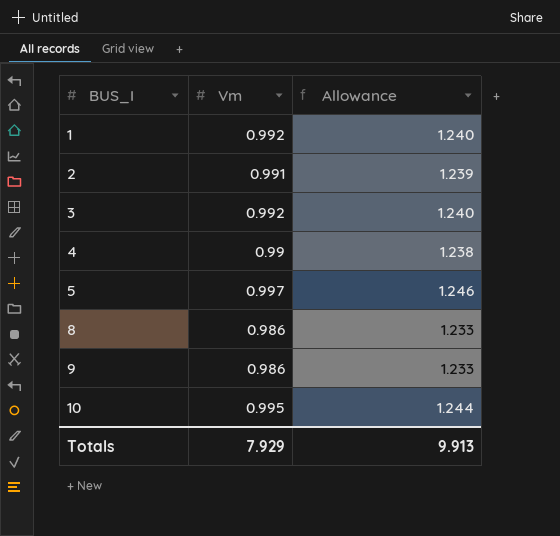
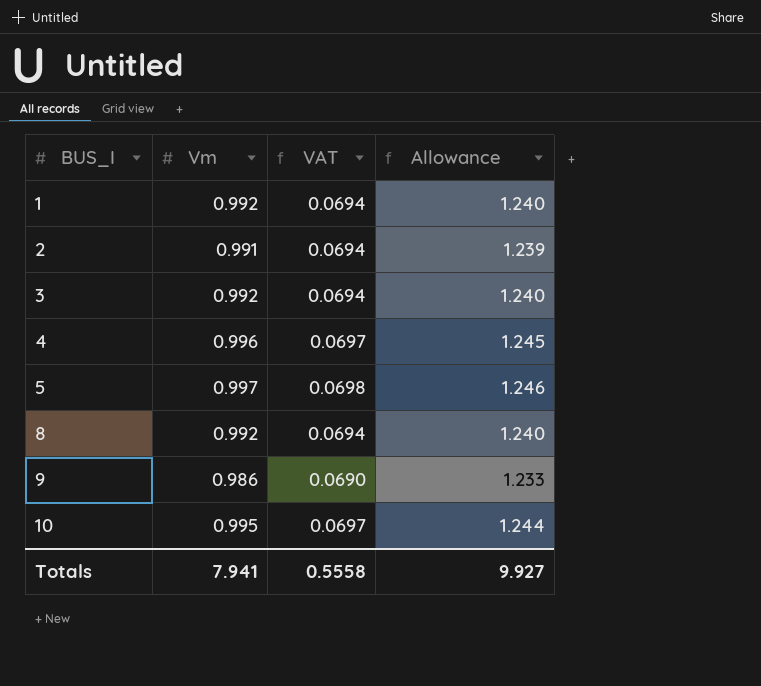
column VAT | formula: none -> [Vm] * 0.07
4 | Vm: 0.99 -> 0.996
4 | Allowance: 1.238 -> 1.245
8 | Vm: 0.986 -> 0.992
8 | Allowance: 1.233 -> 1.240
Totals | Vm: 7.929 -> 7.941
Totals | Allowance: 9.913 -> 9.927

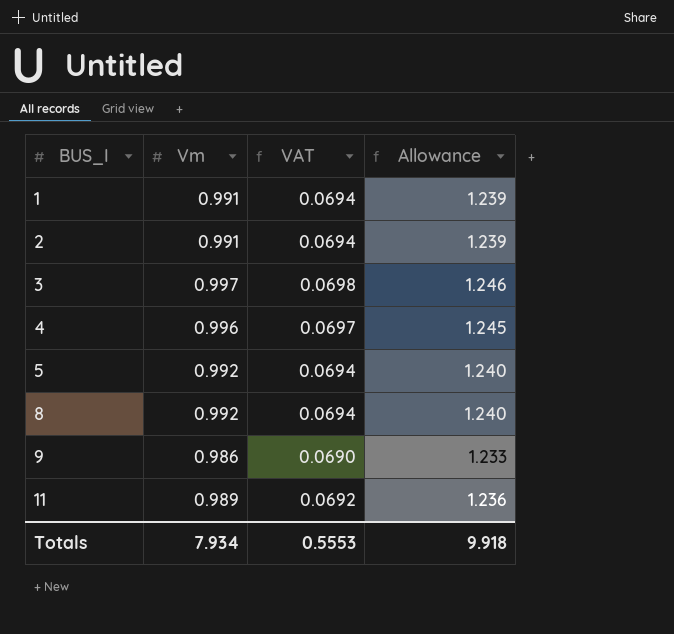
row 10: 0.995 | 0.0697 | 1.244 -> none
1 | Vm: 0.992 -> 0.991
1 | Allowance: 1.240 -> 1.239
3 | Vm: 0.992 -> 0.997
3 | VAT: 0.0694 -> 0.0698
3 | Allowance: 1.240 -> 1.246
5 | Vm: 0.997 -> 0.992
5 | VAT: 0.0698 -> 0.0694
5 | Allowance: 1.246 -> 1.240
row 11: none -> 0.989 | 0.0692 | 1.236
Totals | Vm: 7.941 -> 7.934
Totals | VAT: 0.5558 -> 0.5553
Totals | Allowance: 9.927 -> 9.918

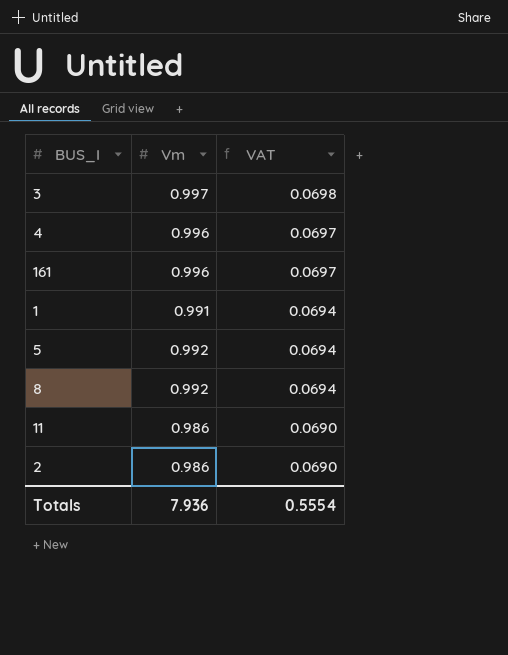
row order: BUS_I ascending -> VAT descending
column Allowance | formula: [Vm] * 1.25 -> none
row 9: 0.986 | 0.0690 | 1.233 -> none
row 161: none -> 0.996 | 0.0697
11 | Vm: 0.989 -> 0.986
11 | VAT: 0.0692 -> 0.0690
2 | Vm: 0.991 -> 0.986
2 | VAT: 0.0694 -> 0.0690
Totals | Vm: 7.934 -> 7.936
Totals | VAT: 0.5553 -> 0.5554

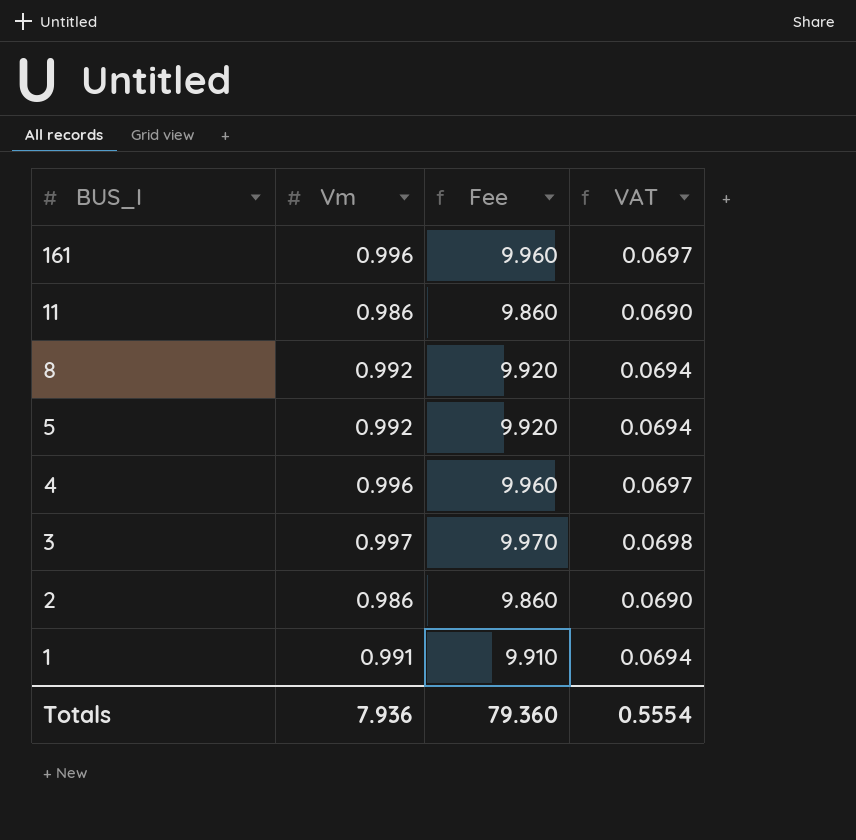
row order: VAT descending -> BUS_I descending
column Fee | formula: none -> [Vm] * 10

